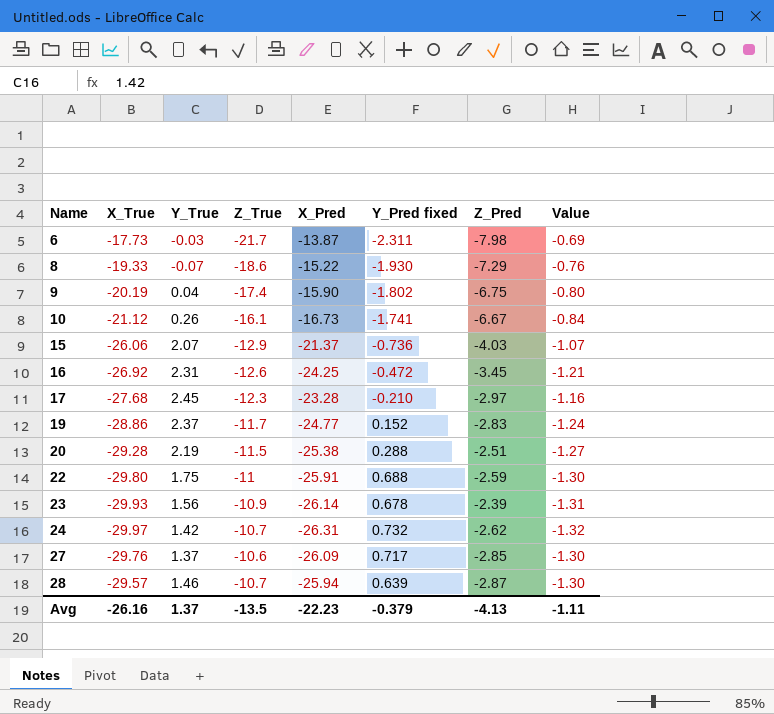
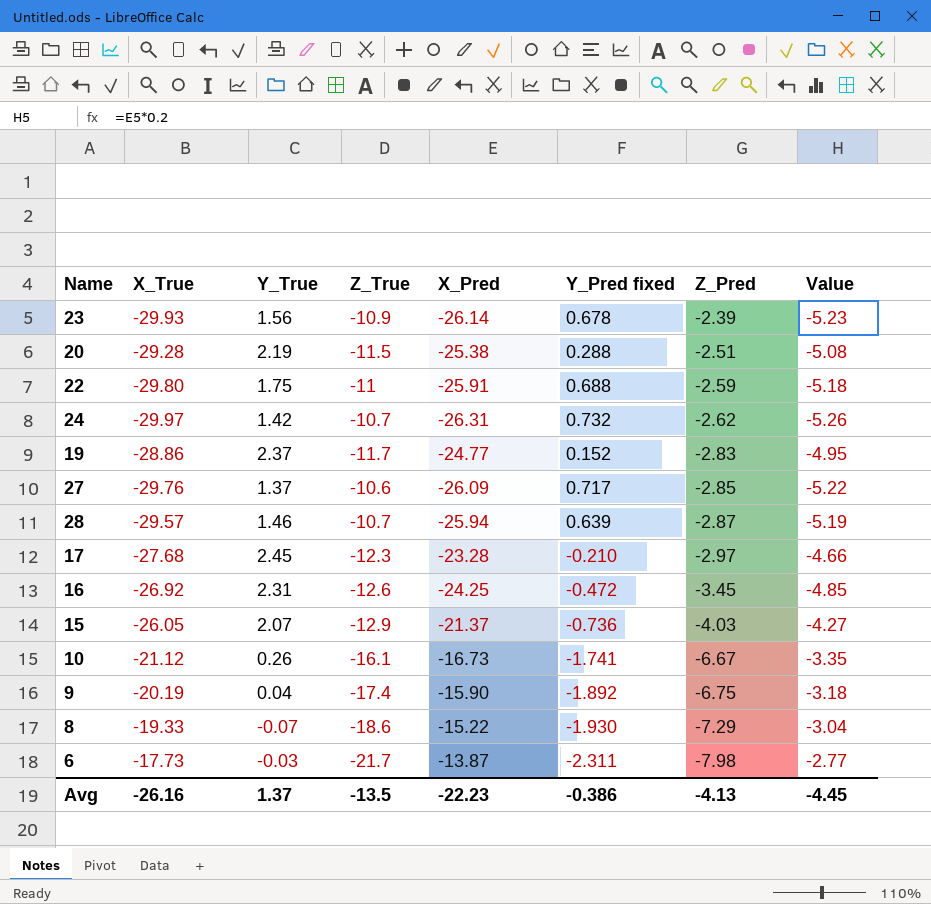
row order: Name ascending -> Z_Pred descending
column Value | formula: [X_Pred] * 0.05 -> [X_Pred] * 0.2
15 | X_True: -26.06 -> -26.05
9 | Y_Pred fixed: -1.802 -> -1.892
Avg | Y_Pred fixed: -0.379 -> -0.386
Avg | Value: -1.11 -> -4.45

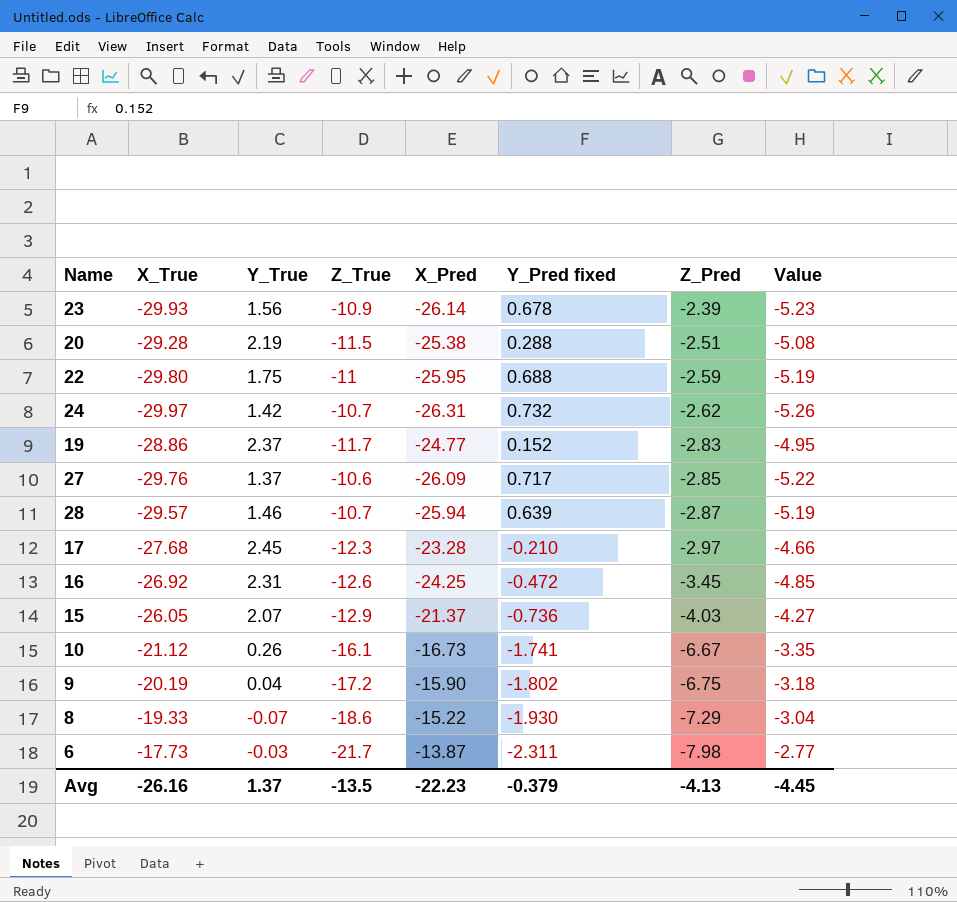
22 | X_Pred: -25.91 -> -25.95
22 | Value: -5.18 -> -5.19
9 | Z_True: -17.4 -> -17.2
9 | Y_Pred fixed: -1.892 -> -1.802
Avg | Y_Pred fixed: -0.386 -> -0.379

